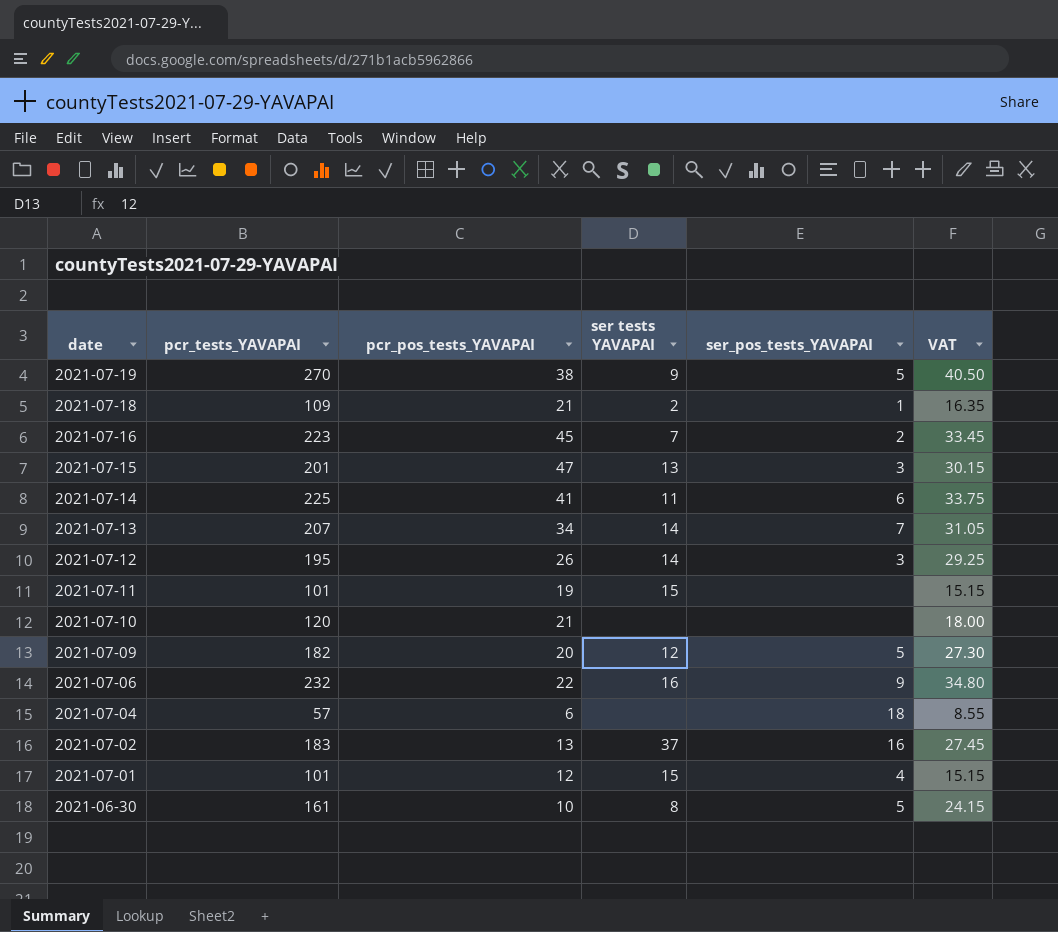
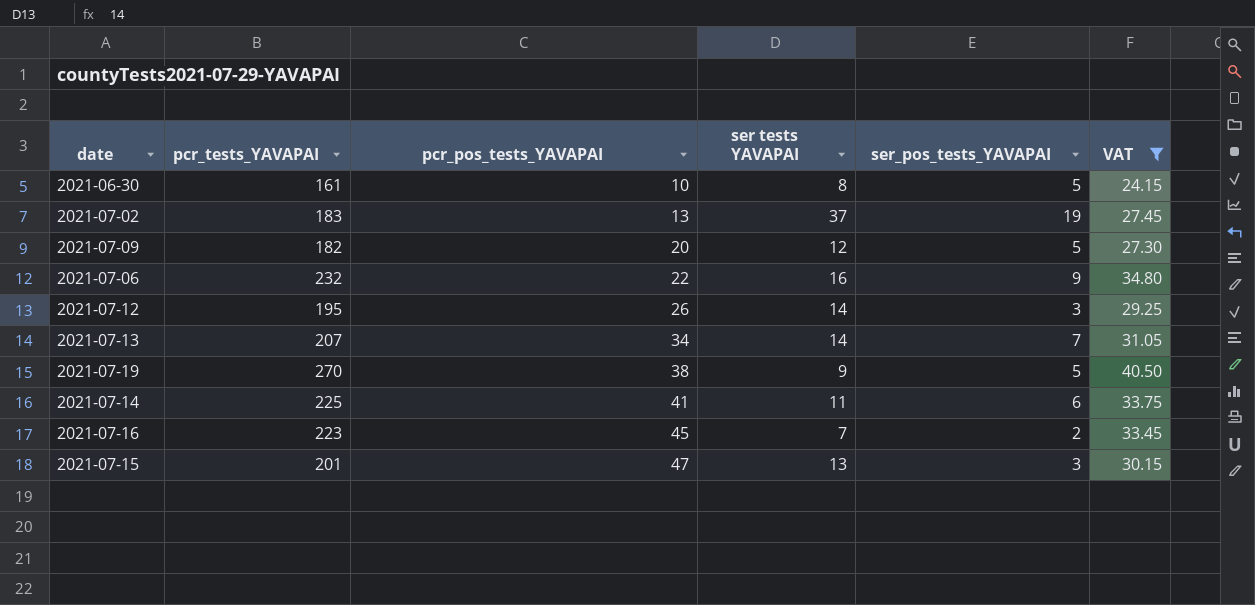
filter: none -> VAT >= 24.15
row order: date descending -> pcr_pos_tests_YAVAPAI ascending
2021-07-02 | ser_pos_tests_YAVAPAI: 16 -> 19

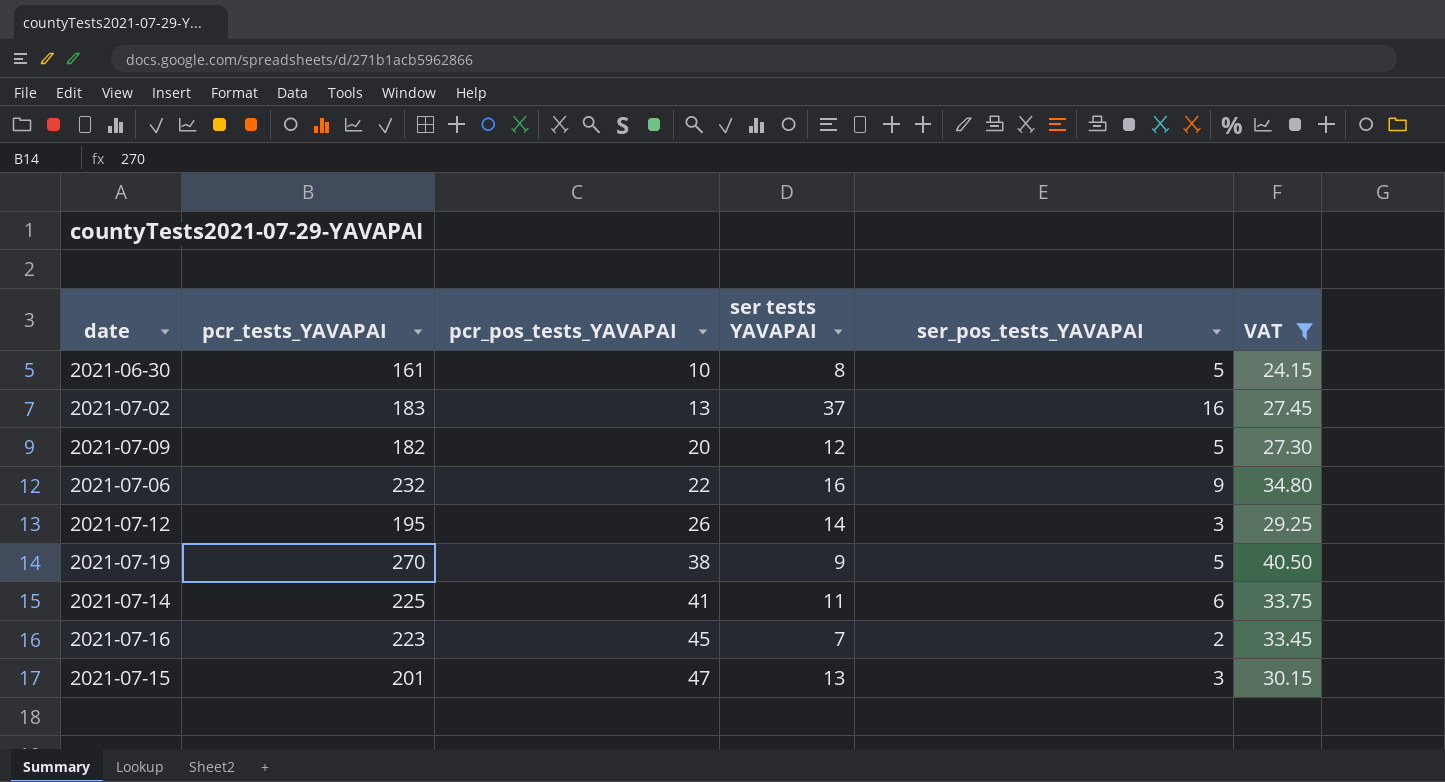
row 2021-07-13: 207 | 34 | 14 | 7 | 31.05 -> none
2021-07-02 | ser_pos_tests_YAVAPAI: 19 -> 16

